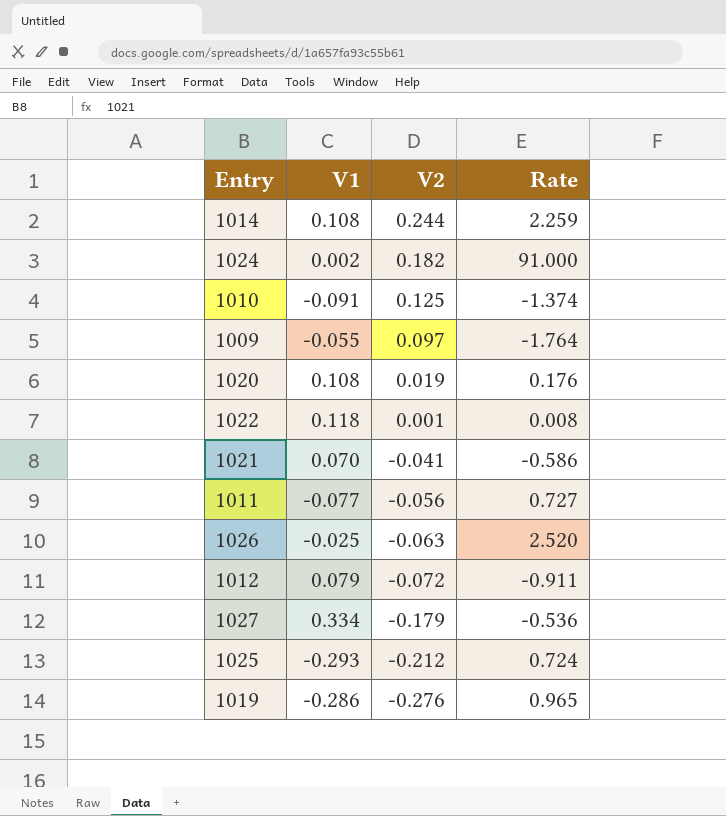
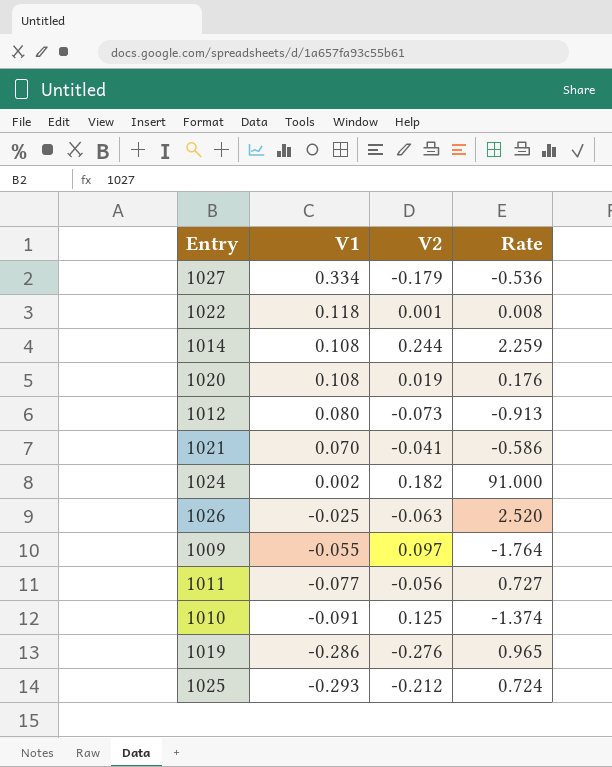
row order: V2 descending -> V1 descending
1012 | V1: 0.079 -> 0.080
1012 | V2: -0.072 -> -0.073
1012 | Rate: -0.911 -> -0.913

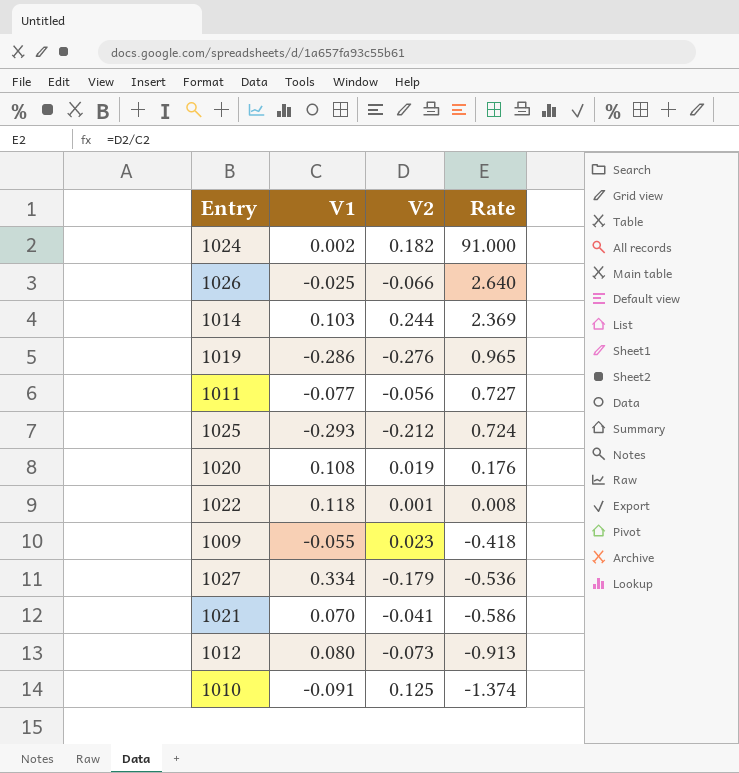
row order: V1 descending -> Rate descending
1026 | V2: -0.063 -> -0.066
1026 | Rate: 2.520 -> 2.640
1014 | V1: 0.108 -> 0.103
1014 | Rate: 2.259 -> 2.369
1009 | V2: 0.097 -> 0.023
1009 | Rate: -1.764 -> -0.418

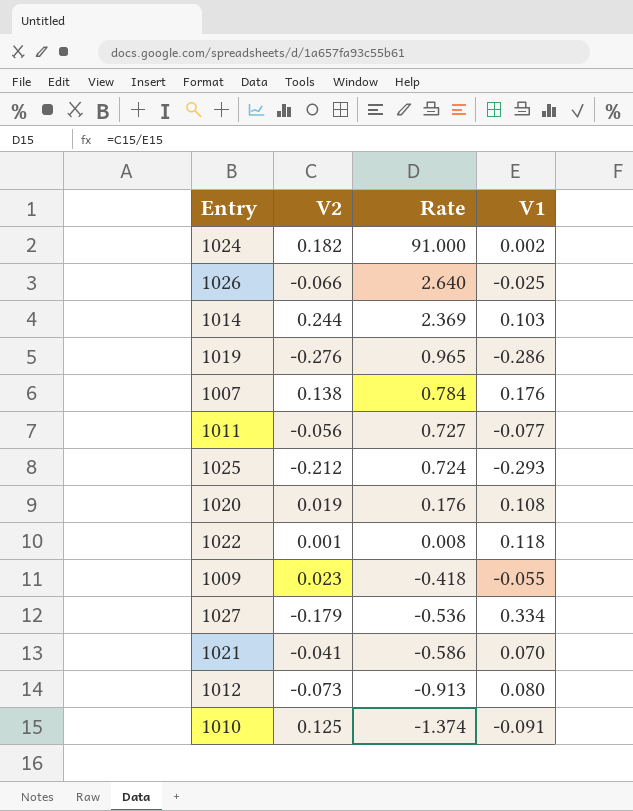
column V1 | position: 2 -> 4
row 1007: none -> 0.138 | 0.784 | 0.176

